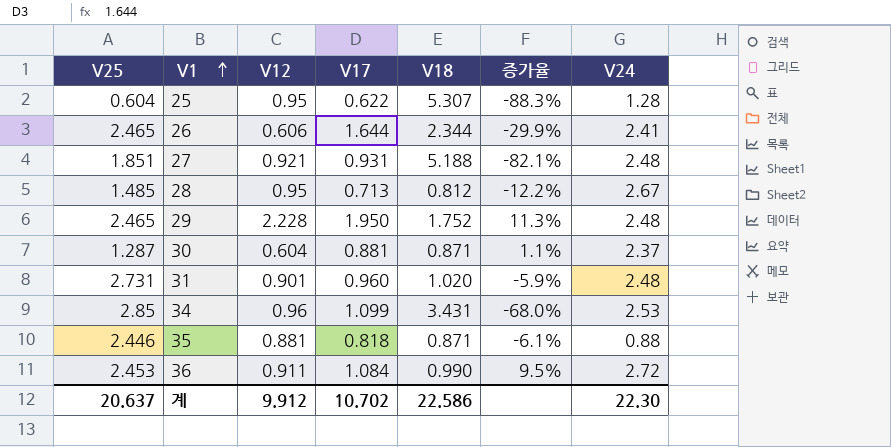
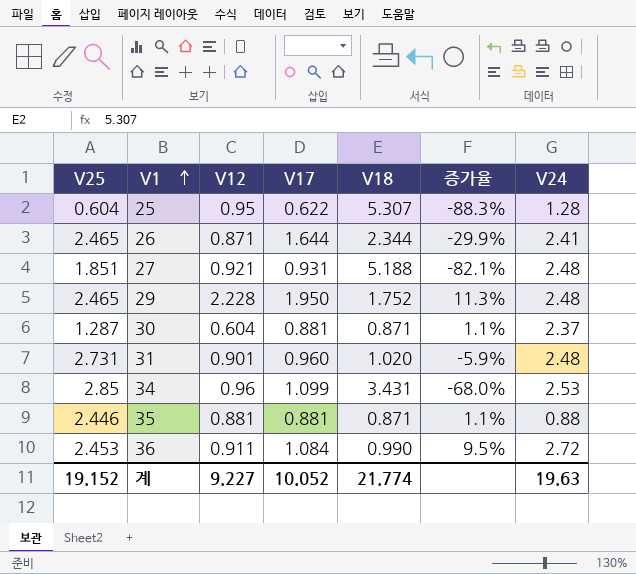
row 28: 1.485 | 0.95 | 0.713 | 0.812 | -12.2% | 2.67 -> none
26 | V12: 0.606 -> 0.871
35 | V17: 0.818 -> 0.881
35 | 증가율: -6.1% -> 1.1%
계 | V25: 20.637 -> 19.152
계 | V12: 9.912 -> 9.227
계 | V17: 10.702 -> 10.052
계 | V18: 22.586 -> 21.774
계 | V24: 22.30 -> 19.63

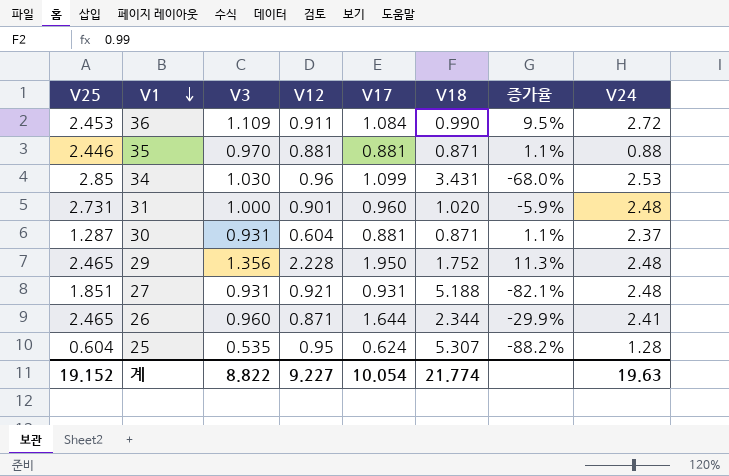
row order: V1 ascending -> V1 descending
column V3 | position: none -> 3
25 | V17: 0.622 -> 0.624
25 | 증가율: -88.3% -> -88.2%
계 | V17: 10.052 -> 10.054

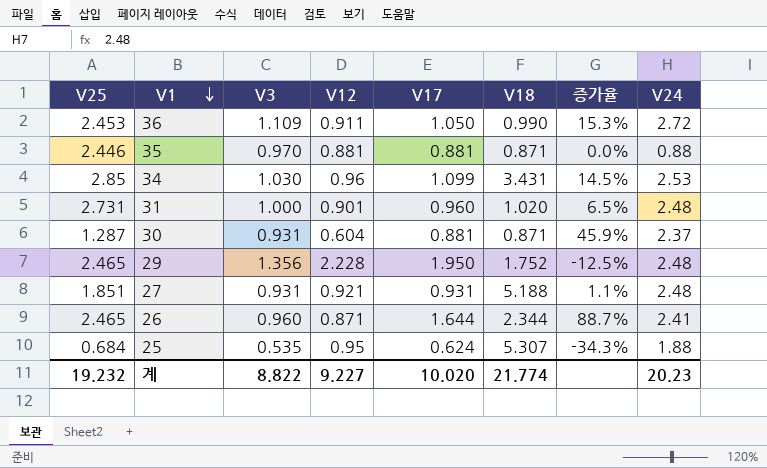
column 증가율 | formula: ([V17] - [V18]) / [V18] -> ([V17] - [V12]) / [V12]
36 | V17: 1.084 -> 1.050
25 | V25: 0.604 -> 0.684
25 | V24: 1.28 -> 1.88
계 | V25: 19.152 -> 19.232
계 | V17: 10.054 -> 10.020
계 | V24: 19.63 -> 20.23

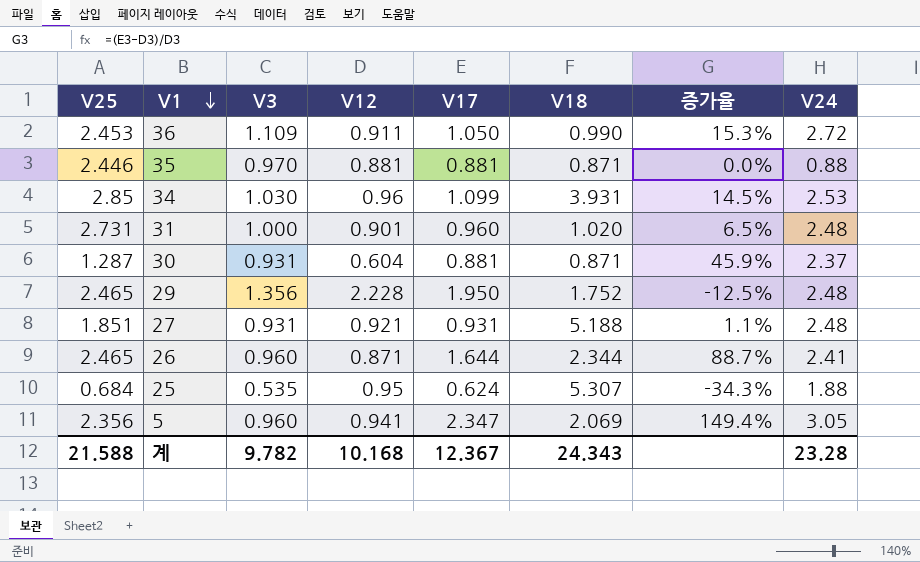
34 | V18: 3.431 -> 3.931
row 5: none -> 2.356 | 0.960 | 0.941 | 2.347 | 2.069 | 149.4% | 3.05
계 | V25: 19.232 -> 21.588
계 | V3: 8.822 -> 9.782
계 | V12: 9.227 -> 10.168
계 | V17: 10.020 -> 12.367
계 | V18: 21.774 -> 24.343
계 | V24: 20.23 -> 23.28

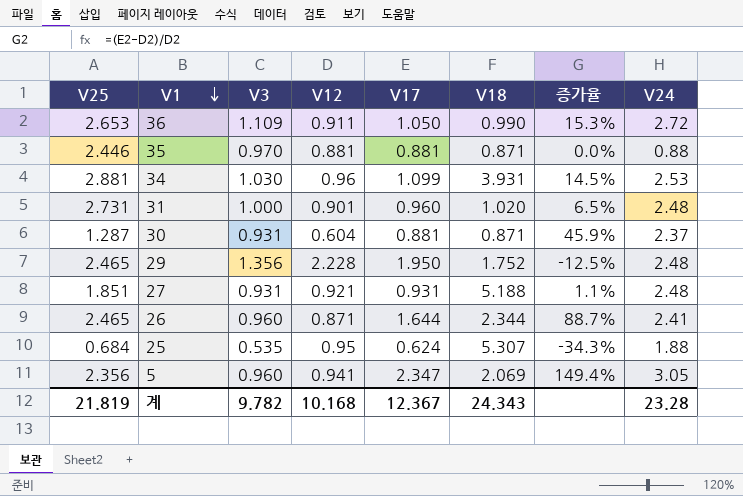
36 | V25: 2.453 -> 2.653
34 | V25: 2.85 -> 2.881
계 | V25: 21.588 -> 21.819

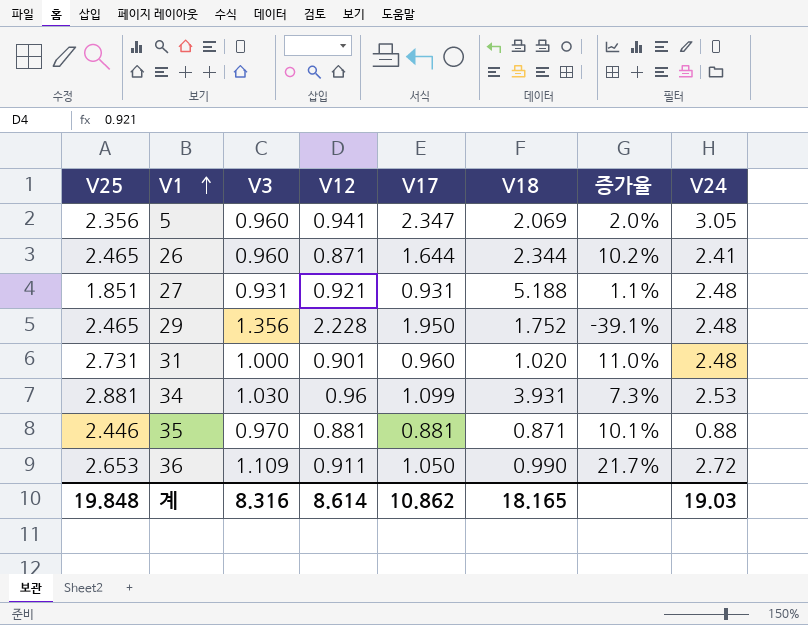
row order: V1 descending -> V1 ascending
column 증가율 | formula: ([V17] - [V12]) / [V12] -> ([V3] - [V12]) / [V12]
row 30: 1.287 | 0.931 | 0.604 | 0.881 | 0.871 | 45.9% | 2.37 -> none
row 25: 0.684 | 0.535 | 0.95 | 0.624 | 5.307 | -34.3% | 1.88 -> none
계 | V25: 21.819 -> 19.848
계 | V3: 9.782 -> 8.316
계 | V12: 10.168 -> 8.614
계 | V17: 12.367 -> 10.862
계 | V18: 24.343 -> 18.165
계 | V24: 23.28 -> 19.03

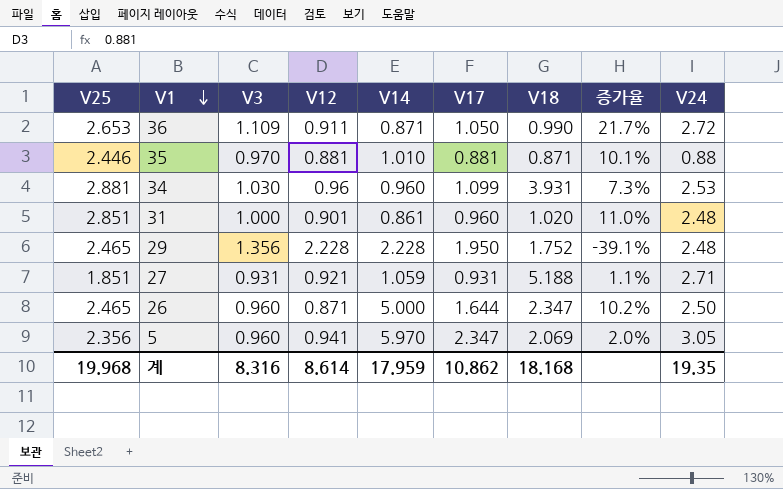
row order: V1 ascending -> V1 descending
column V14 | position: none -> 5
31 | V25: 2.731 -> 2.851
27 | V24: 2.48 -> 2.71
26 | V18: 2.344 -> 2.347
26 | V24: 2.41 -> 2.50
계 | V25: 19.848 -> 19.968
계 | V18: 18.165 -> 18.168
계 | V24: 19.03 -> 19.35

